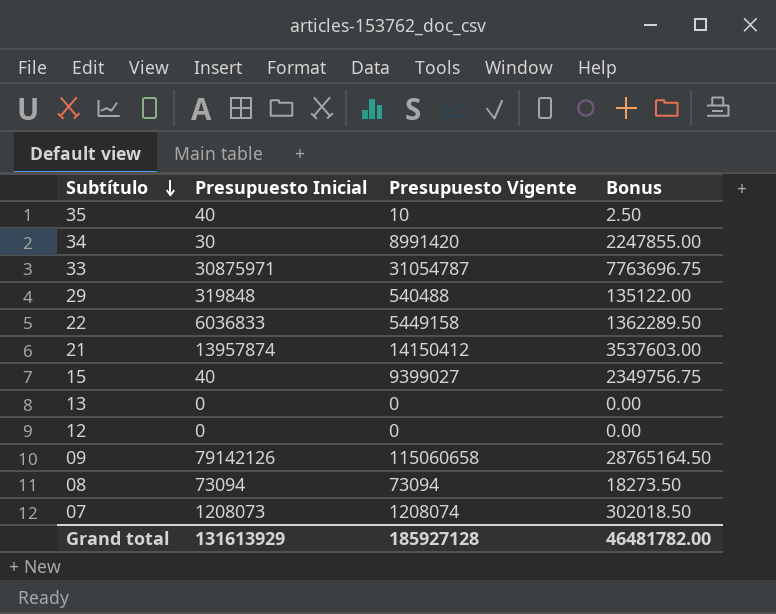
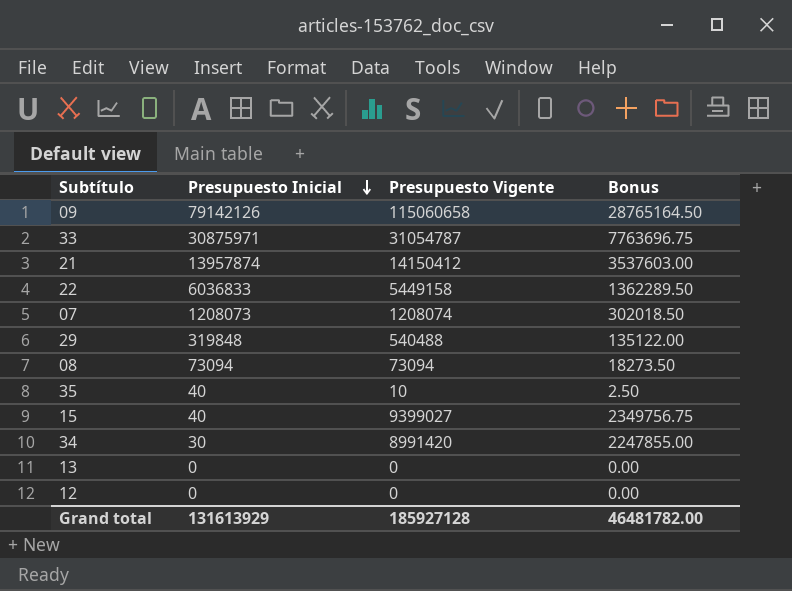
row order: Subtítulo descending -> Presupuesto Inicial descending

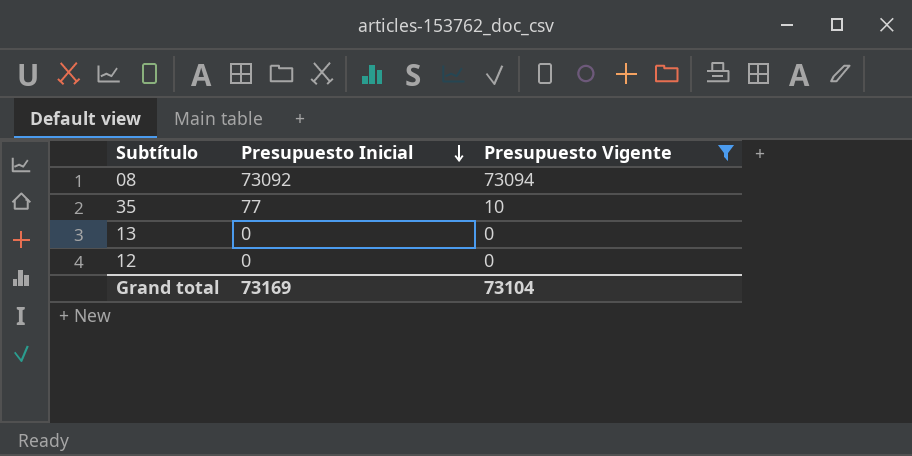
filter: none -> Presupuesto Vigente <= 73094
column Bonus | formula: [Presupuesto Vigente] * 0.25 -> none
08 | Presupuesto Inicial: 73094 -> 73092
35 | Presupuesto Inicial: 40 -> 77
Grand total | Presupuesto Inicial: 131613929 -> 73169
Grand total | Presupuesto Vigente: 185927128 -> 73104

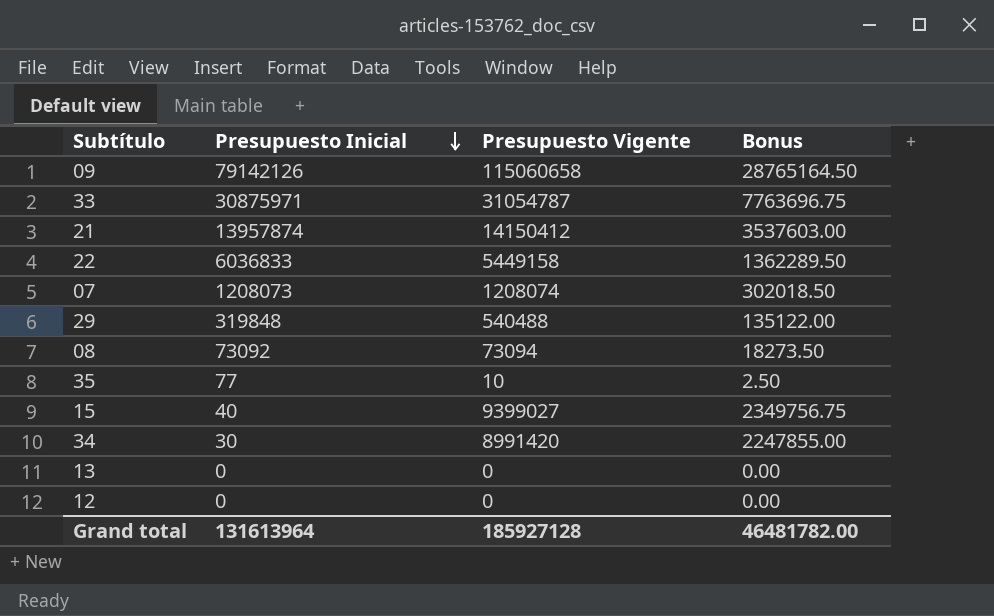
filter: Presupuesto Vigente <= 73094 -> none
column Bonus | formula: none -> [Presupuesto Vigente] * 0.25
Grand total | Presupuesto Inicial: 73169 -> 131613964
Grand total | Presupuesto Vigente: 73104 -> 185927128

